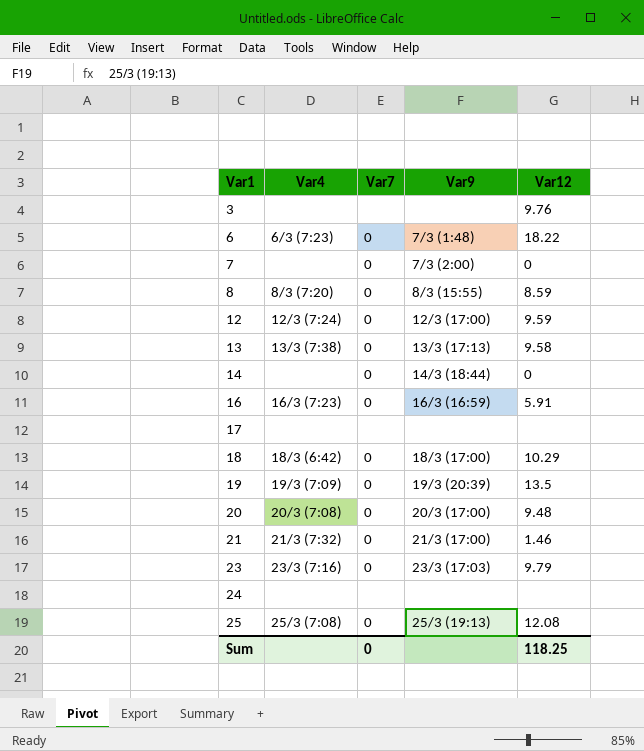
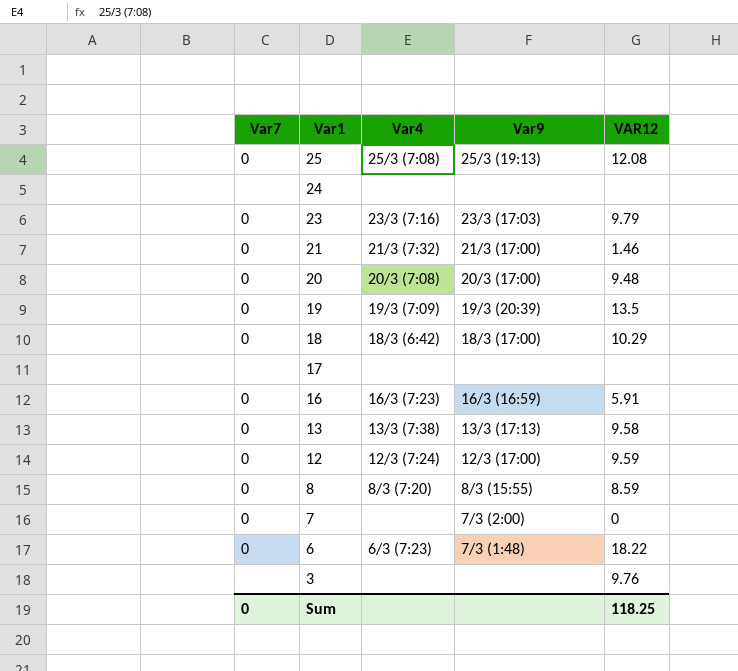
row order: Var1 ascending -> Var1 descending
column Var7 | position: 3 -> 1
column name: Var12 -> VAR12
row 14: none | 0 | 14/3 (18:44) | 0 -> none

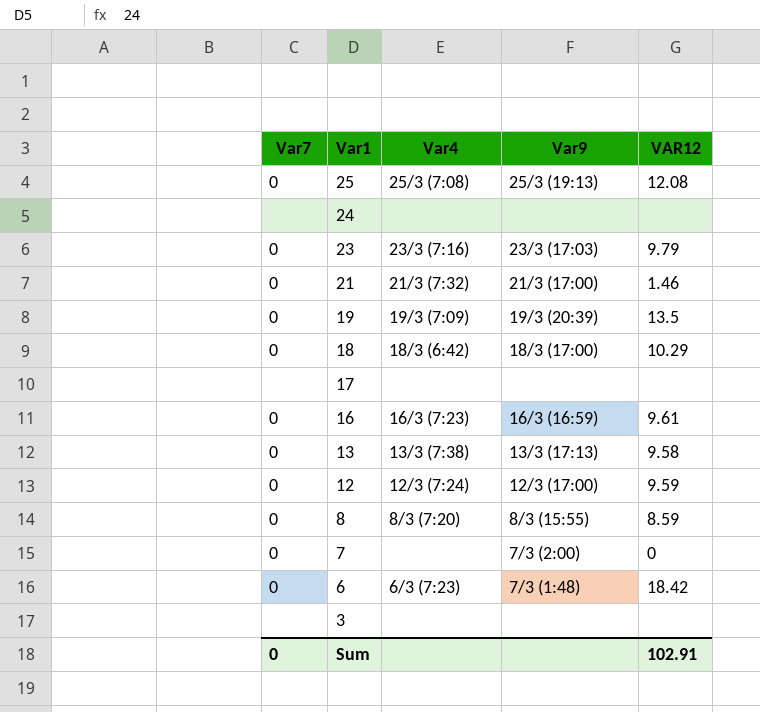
row 20: 0 | 20/3 (7:08) | 20/3 (17:00) | 9.48 -> none
16 | VAR12: 5.91 -> 9.61
6 | VAR12: 18.22 -> 18.42
3 | VAR12: 9.76 -> none
Sum | VAR12: 118.25 -> 102.91

